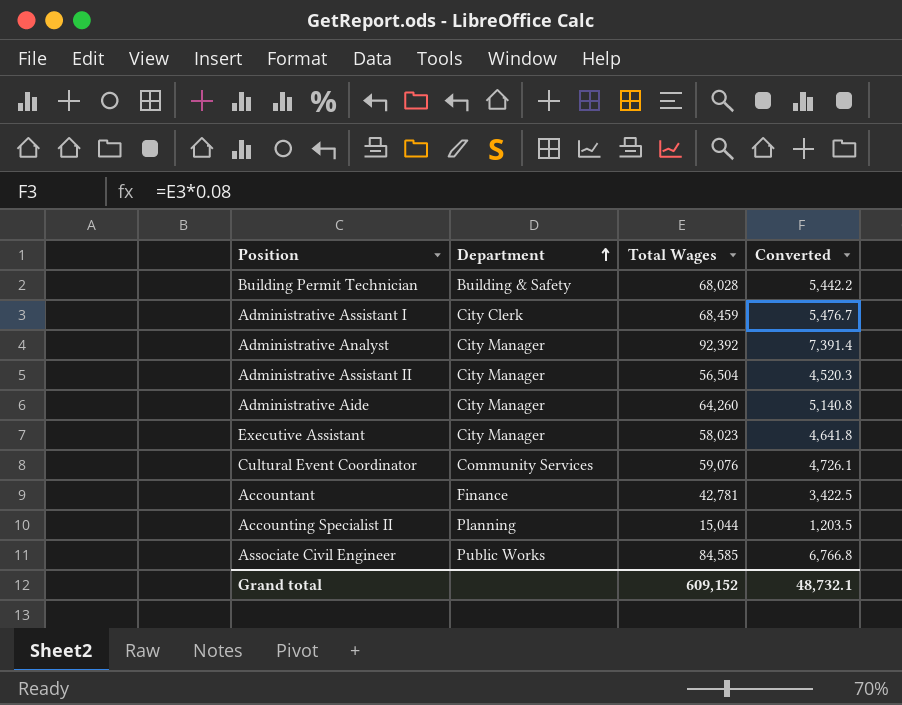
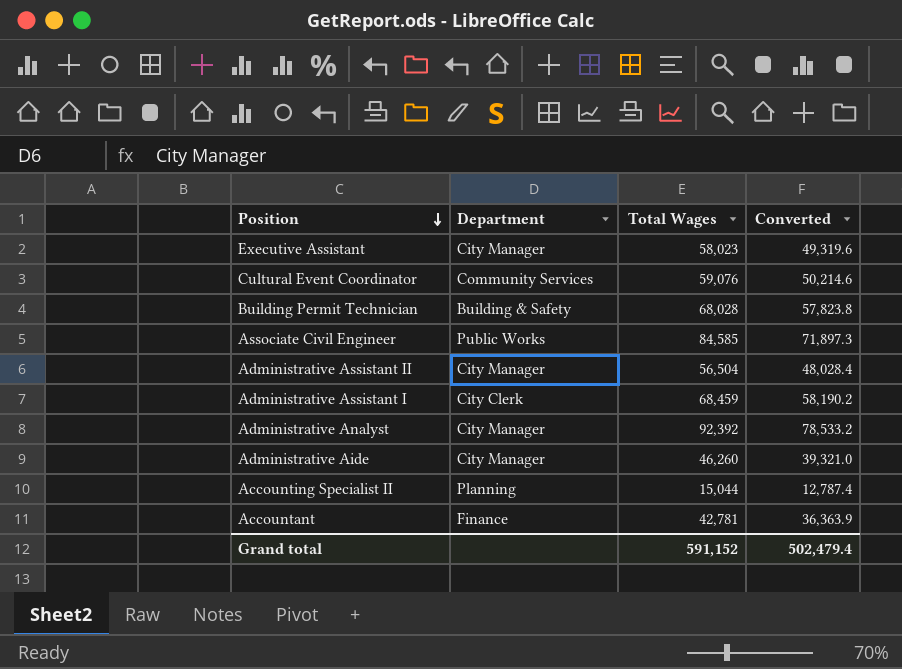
row order: Department ascending -> Position descending
column Converted | formula: [Total Wages] * 0.08 -> [Total Wages] * 0.85
Administrative Aide | Total Wages: 64,260 -> 46,260
Grand total | Total Wages: 609,152 -> 591,152
Grand total | Converted: 48,732.1 -> 502,479.4

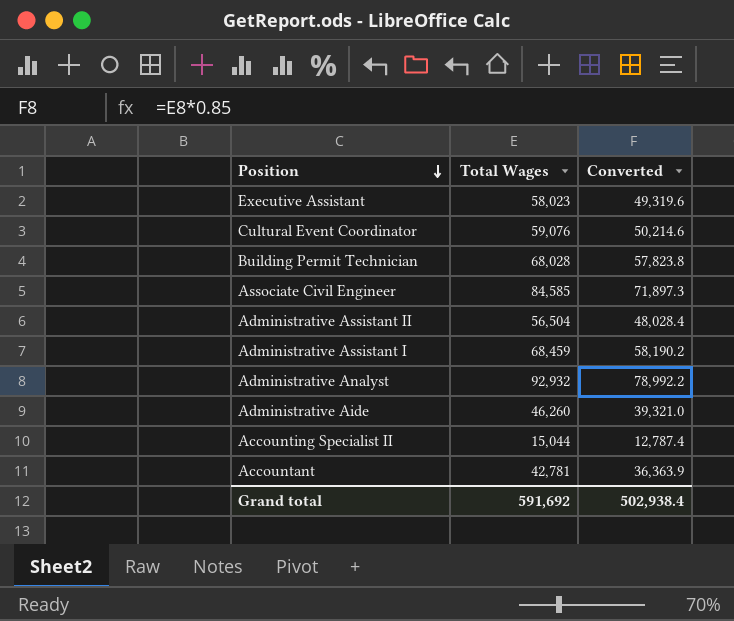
column Department | position: 2 -> none
Administrative Analyst | Total Wages: 92,392 -> 92,932
Administrative Analyst | Converted: 78,533.2 -> 78,992.2
Grand total | Total Wages: 591,152 -> 591,692
Grand total | Converted: 502,479.4 -> 502,938.4

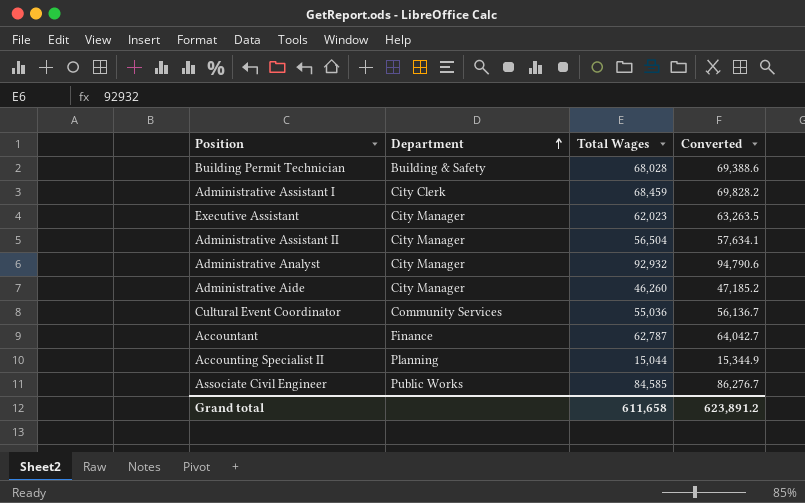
row order: Position descending -> Department ascending
column Department | position: none -> 2
column Converted | formula: [Total Wages] * 0.85 -> [Total Wages] * 1.02
Executive Assistant | Total Wages: 58,023 -> 62,023
Cultural Event Coordinator | Total Wages: 59,076 -> 55,036
Accountant | Total Wages: 42,781 -> 62,787
Grand total | Total Wages: 591,692 -> 611,658
Grand total | Converted: 502,938.4 -> 623,891.2

